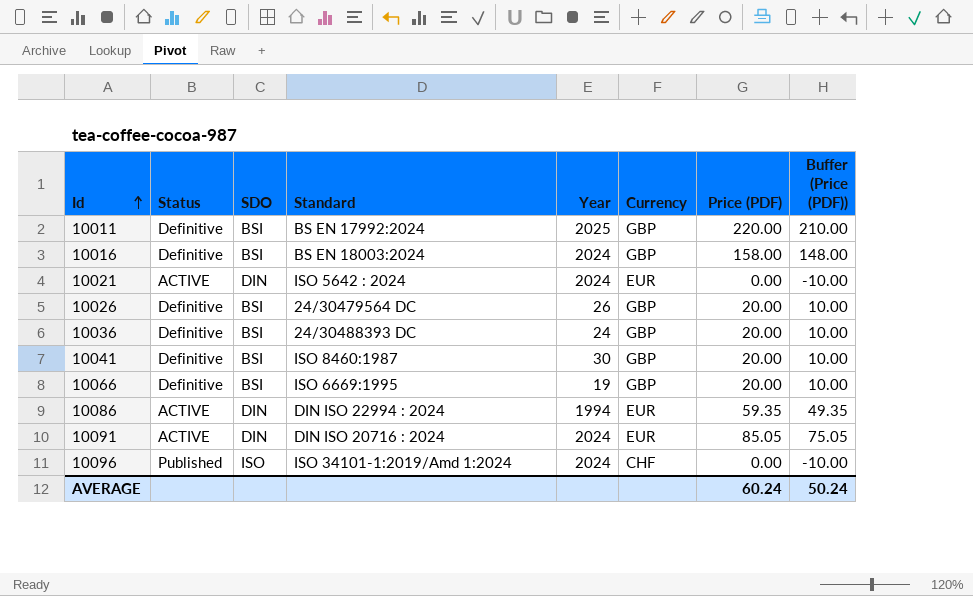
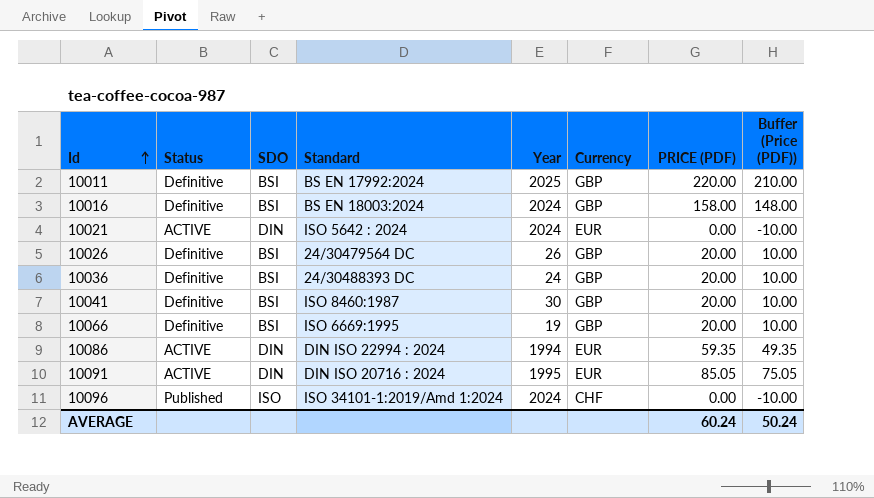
column name: Price (PDF) -> PRICE (PDF)
10091 | Year: 2024 -> 1995

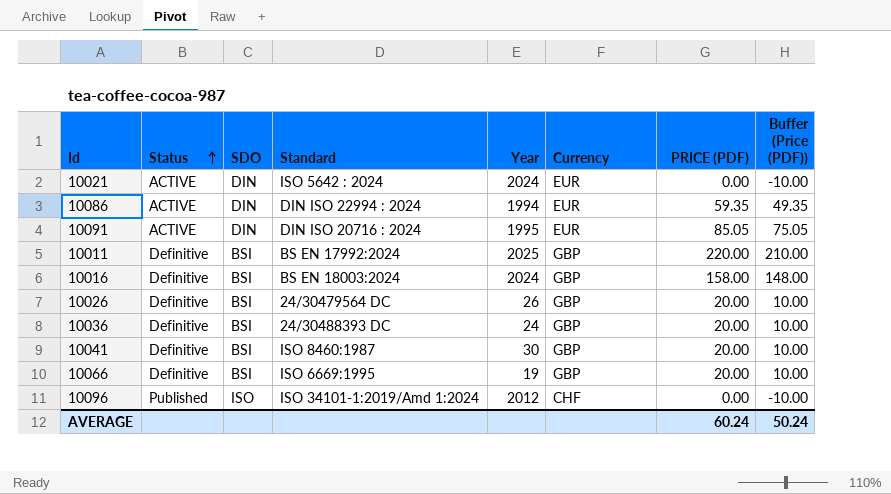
row order: Id ascending -> Status ascending
10096 | Year: 2024 -> 2012

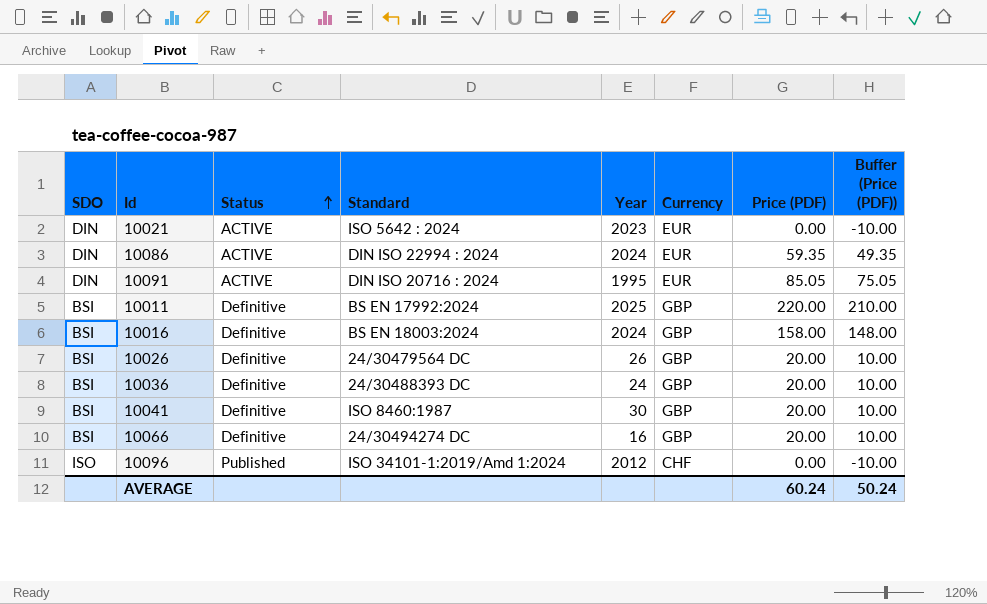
column SDO | position: 3 -> 1
column name: PRICE (PDF) -> Price (PDF)
10021 | Year: 2024 -> 2023
10086 | Year: 1994 -> 2024
10066 | Standard: ISO 6669:1995 -> 24/30494274 DC
10066 | Year: 19 -> 16

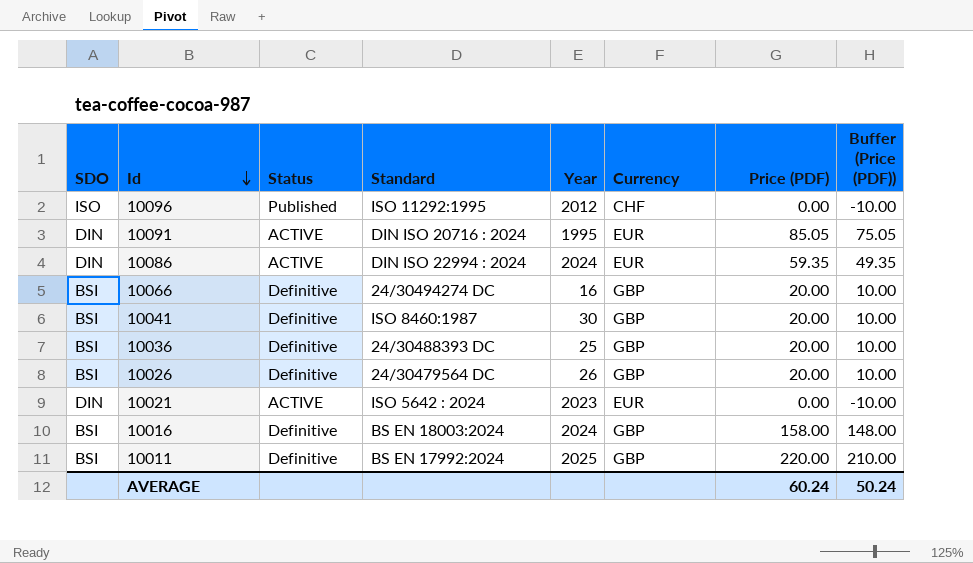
row order: Status ascending -> Id descending
10096 | Standard: ISO 34101-1:2019/Amd 1:2024 -> ISO 11292:1995
10036 | Year: 24 -> 25

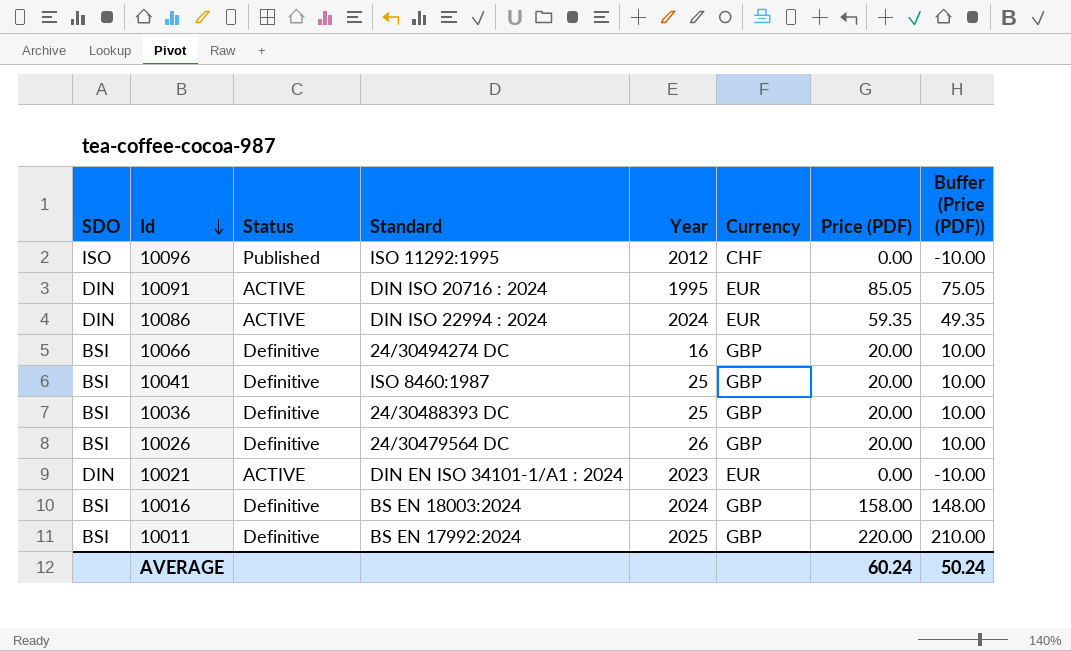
10041 | Year: 30 -> 25
10021 | Standard: ISO 5642 : 2024 -> DIN EN ISO 34101-1/A1 : 2024

